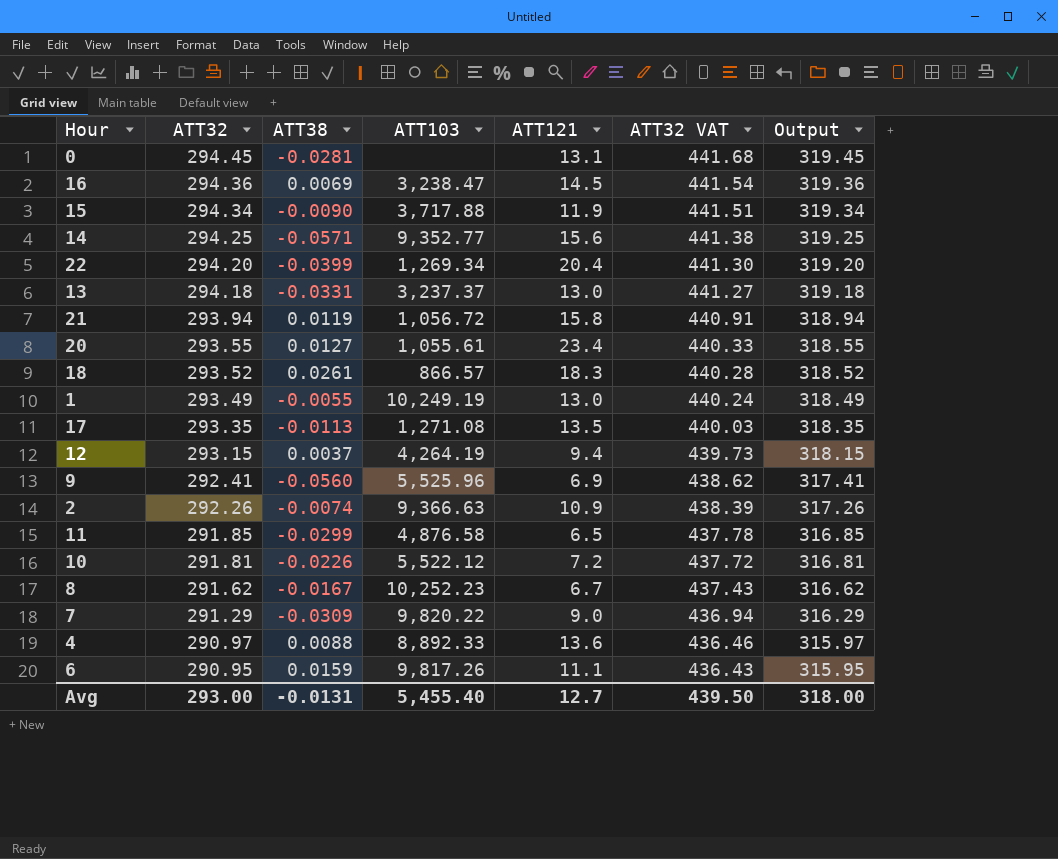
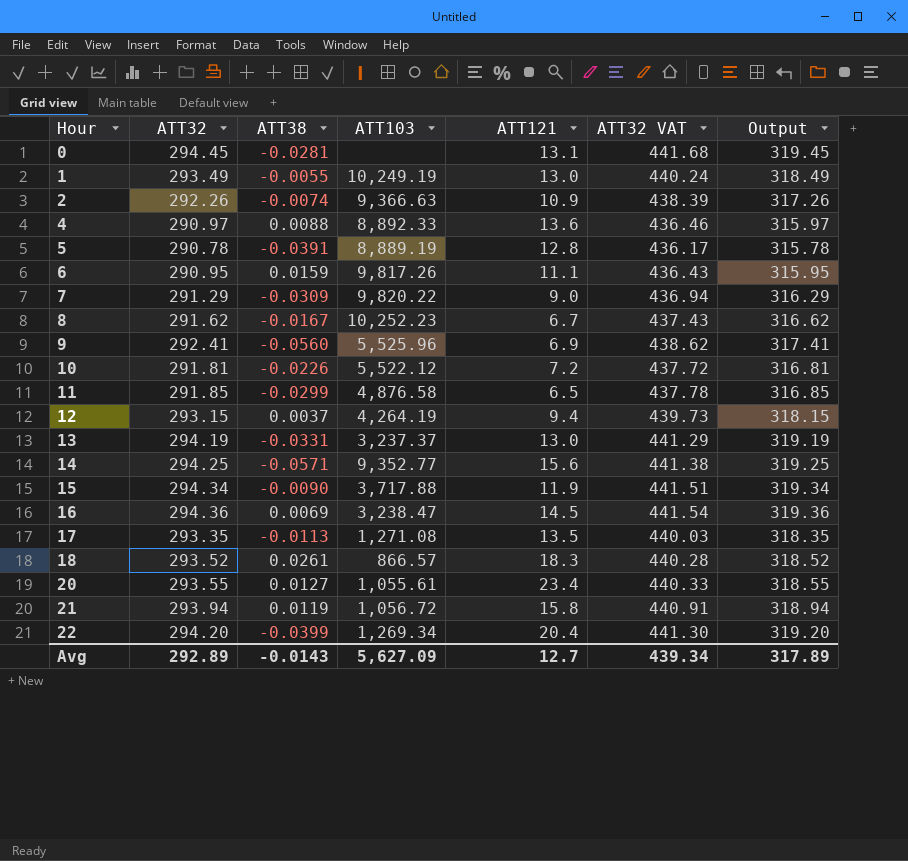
row order: ATT32 descending -> Hour ascending
row 5: none -> 290.78 | -0.0391 | 8,889.19 | 12.8 | 436.17 | 315.78
13 | ATT32: 294.18 -> 294.19
13 | ATT32 VAT: 441.27 -> 441.29
13 | Output: 319.18 -> 319.19
Avg | ATT32: 293.00 -> 292.89
Avg | ATT38: -0.0131 -> -0.0143
Avg | ATT103: 5,455.40 -> 5,627.09
Avg | ATT32 VAT: 439.50 -> 439.34
Avg | Output: 318.00 -> 317.89

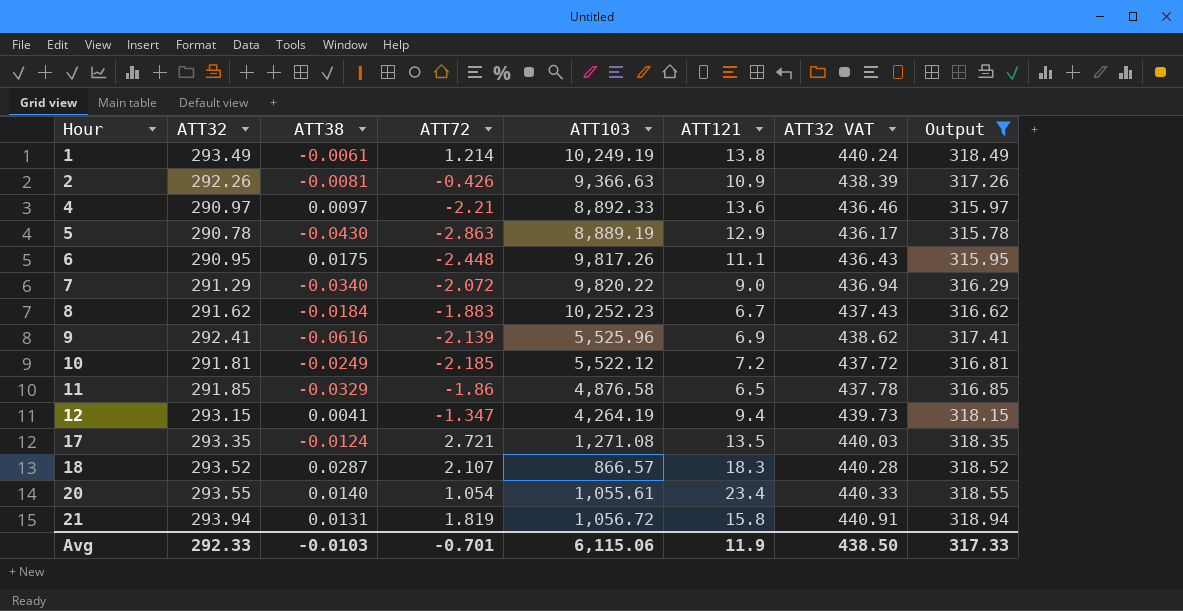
filter: none -> Output <= 318.94
column ATT72 | position: none -> 4
1 | ATT38: -0.0055 -> -0.0061
1 | ATT121: 13.0 -> 13.8
2 | ATT38: -0.0074 -> -0.0081
4 | ATT38: 0.0088 -> 0.0097
5 | ATT38: -0.0391 -> -0.0430
5 | ATT121: 12.8 -> 12.9
6 | ATT38: 0.0159 -> 0.0175
7 | ATT38: -0.0309 -> -0.0340
8 | ATT38: -0.0167 -> -0.0184
9 | ATT38: -0.0560 -> -0.0616
10 | ATT38: -0.0226 -> -0.0249
11 | ATT38: -0.0299 -> -0.0329
12 | ATT38: 0.0037 -> 0.0041
17 | ATT38: -0.0113 -> -0.0124
18 | ATT38: 0.0261 -> 0.0287
20 | ATT38: 0.0127 -> 0.0140
21 | ATT38: 0.0119 -> 0.0131
Avg | ATT32: 292.89 -> 292.33
Avg | ATT38: -0.0143 -> -0.0103
Avg | ATT103: 5,627.09 -> 6,115.06
Avg | ATT121: 12.7 -> 11.9
Avg | ATT32 VAT: 439.34 -> 438.50
Avg | Output: 317.89 -> 317.33

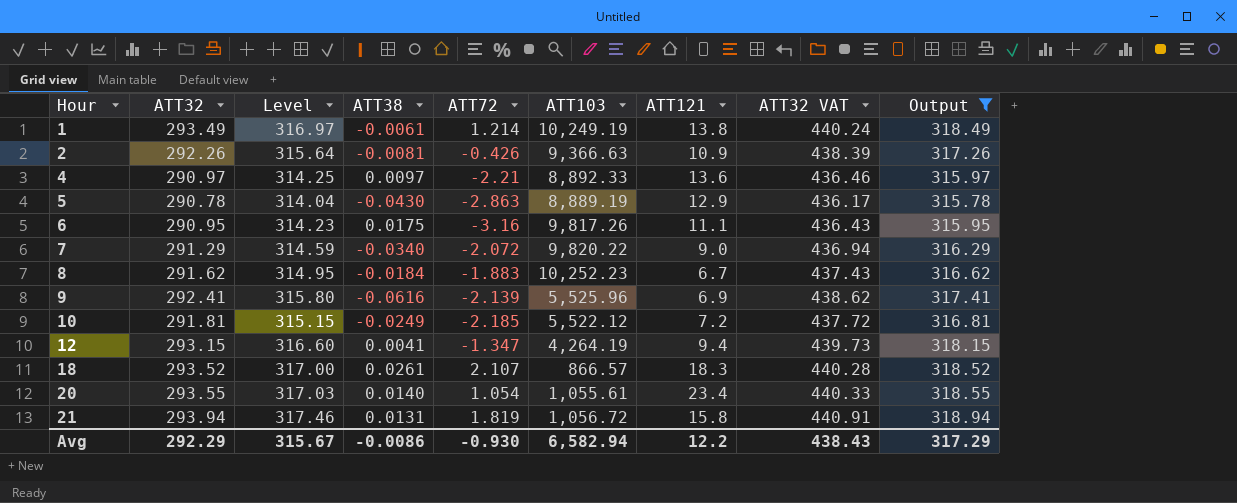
column Level | formula: none -> [ATT32] * 1.08
row 11: 291.85 | -0.0329 | -1.86 | 4,876.58 | 6.5 | 437.78 | 316.85 -> none
row 17: 293.35 | -0.0124 | 2.721 | 1,271.08 | 13.5 | 440.03 | 318.35 -> none
6 | ATT72: -2.448 -> -3.16
18 | ATT38: 0.0287 -> 0.0261
Avg | ATT32: 292.33 -> 292.29
Avg | ATT38: -0.0103 -> -0.0086
Avg | ATT72: -0.701 -> -0.930
Avg | ATT103: 6,115.06 -> 6,582.94
Avg | ATT121: 11.9 -> 12.2
Avg | ATT32 VAT: 438.50 -> 438.43
Avg | Output: 317.33 -> 317.29

